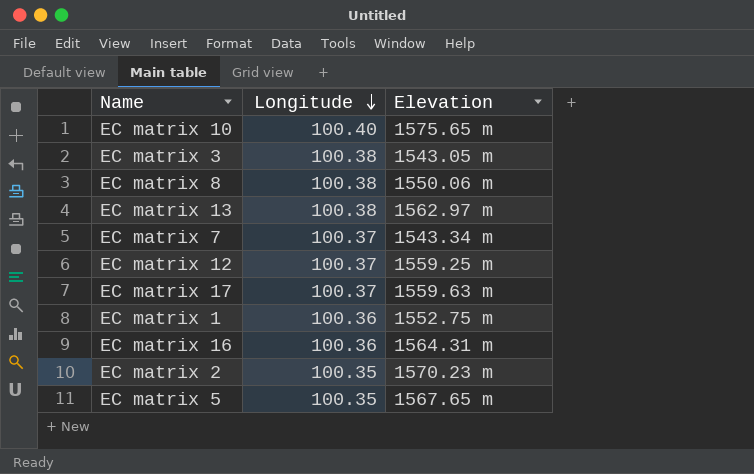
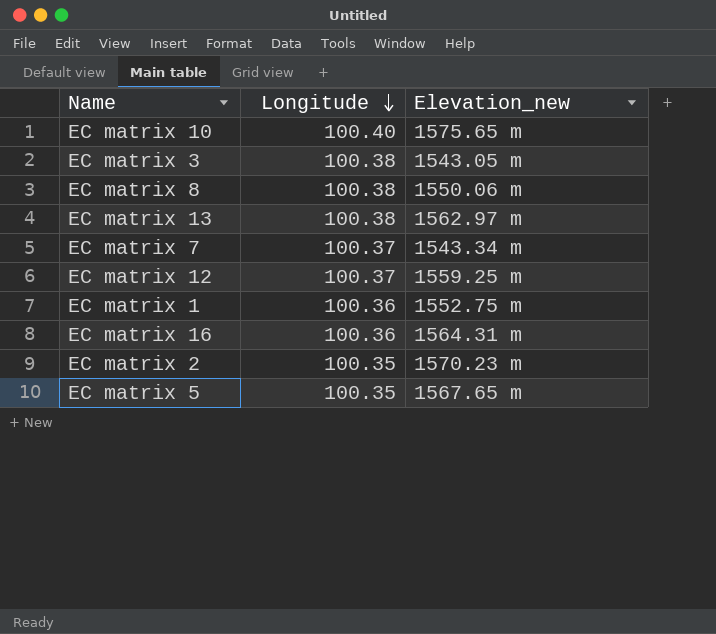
column name: Elevation -> Elevation_new
row EC matrix 17: 100.37 | 1559.63 m -> none

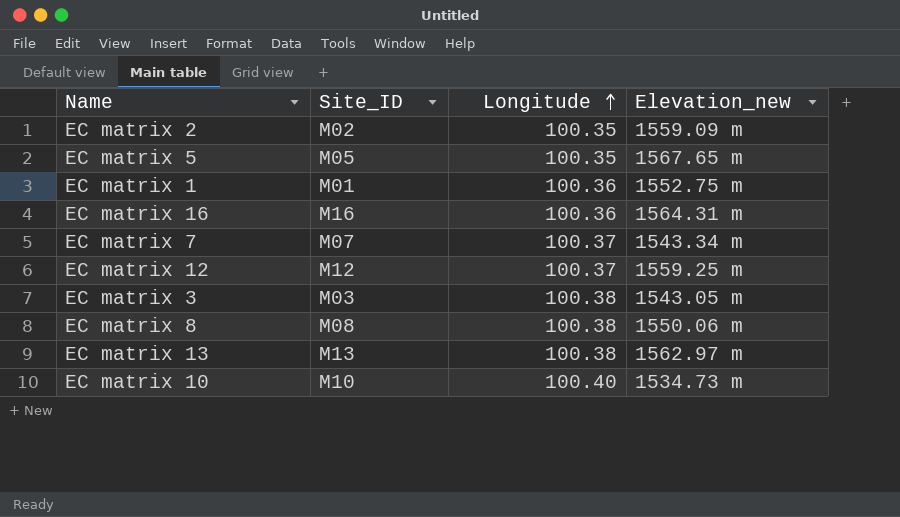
row order: Longitude descending -> Longitude ascending
column Site_ID | position: none -> 2
EC matrix 2 | Elevation_new: 1570.23 m -> 1559.09 m
EC matrix 10 | Elevation_new: 1575.65 m -> 1534.73 m

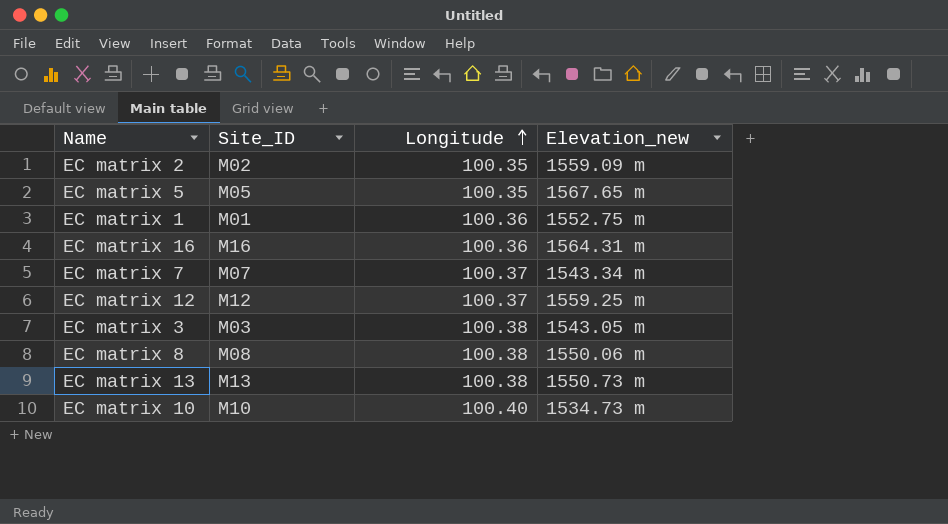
EC matrix 13 | Elevation_new: 1562.97 m -> 1550.73 m

